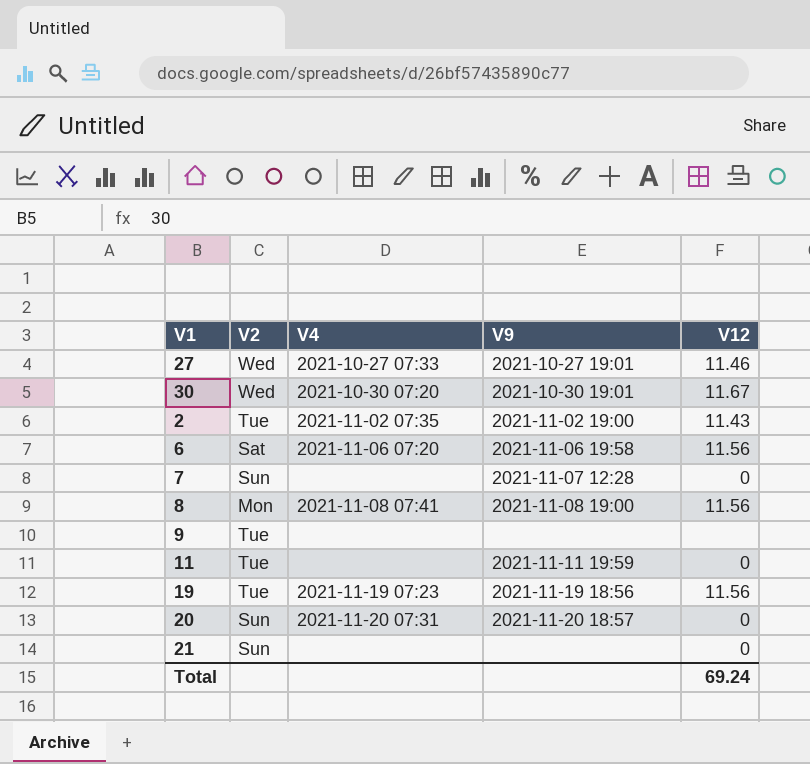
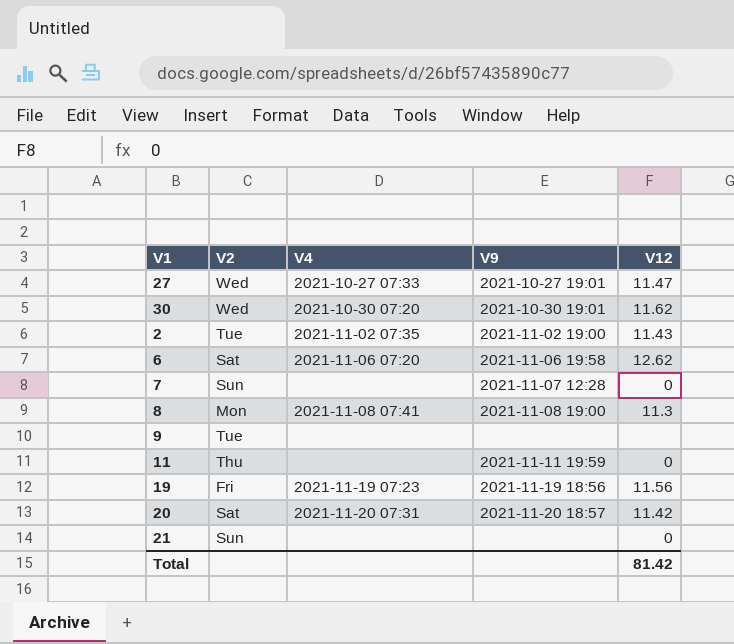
27 | V12: 11.46 -> 11.47
30 | V12: 11.67 -> 11.62
6 | V12: 11.56 -> 12.62
8 | V12: 11.56 -> 11.3
11 | V2: Tue -> Thu
19 | V2: Tue -> Fri
20 | V2: Sun -> Sat
20 | V12: 0 -> 11.42
Total | V12: 69.24 -> 81.42

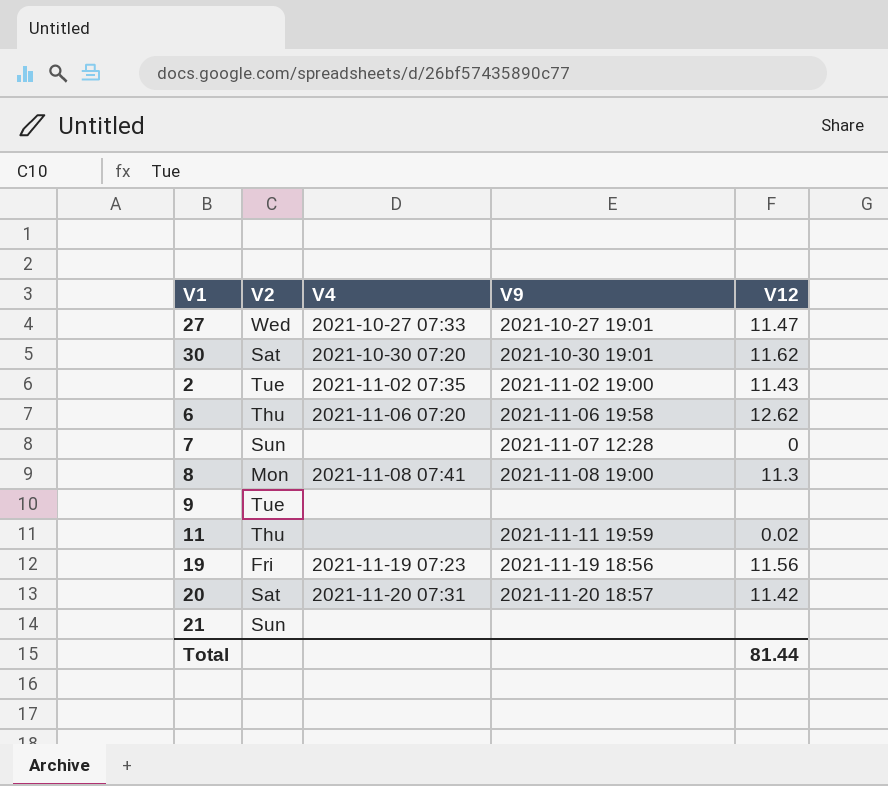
30 | V2: Wed -> Sat
6 | V2: Sat -> Thu
11 | V12: 0 -> 0.02
21 | V12: 0 -> none
Total | V12: 81.42 -> 81.44

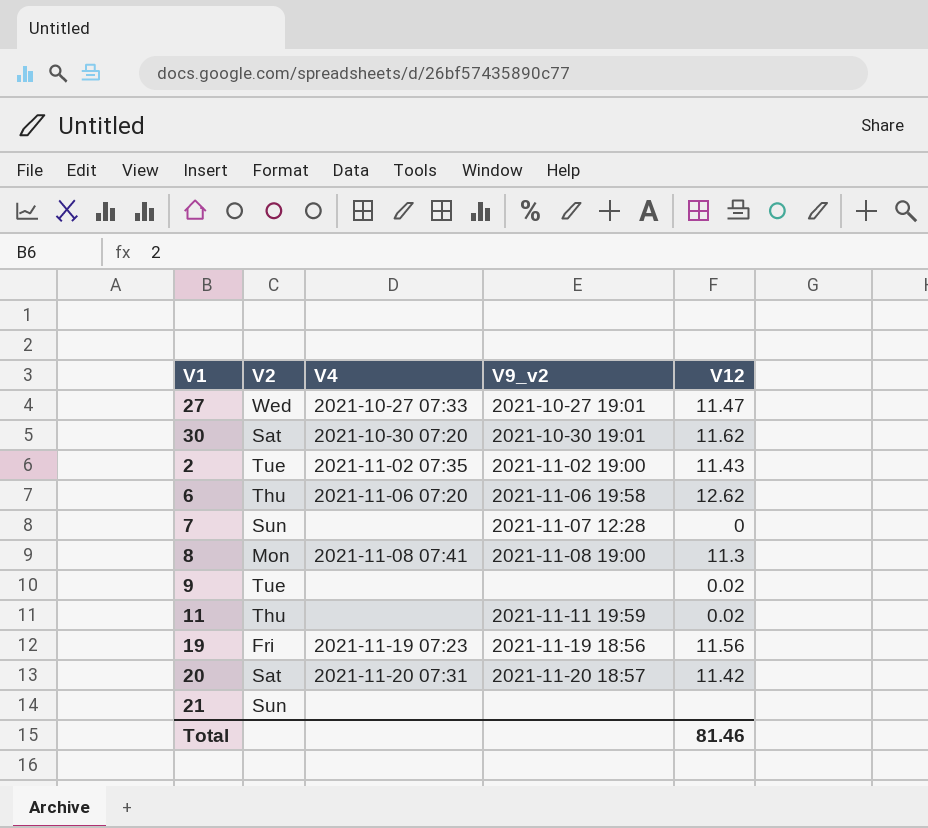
column name: V9 -> V9_v2
9 | V12: none -> 0.02
Total | V12: 81.44 -> 81.46

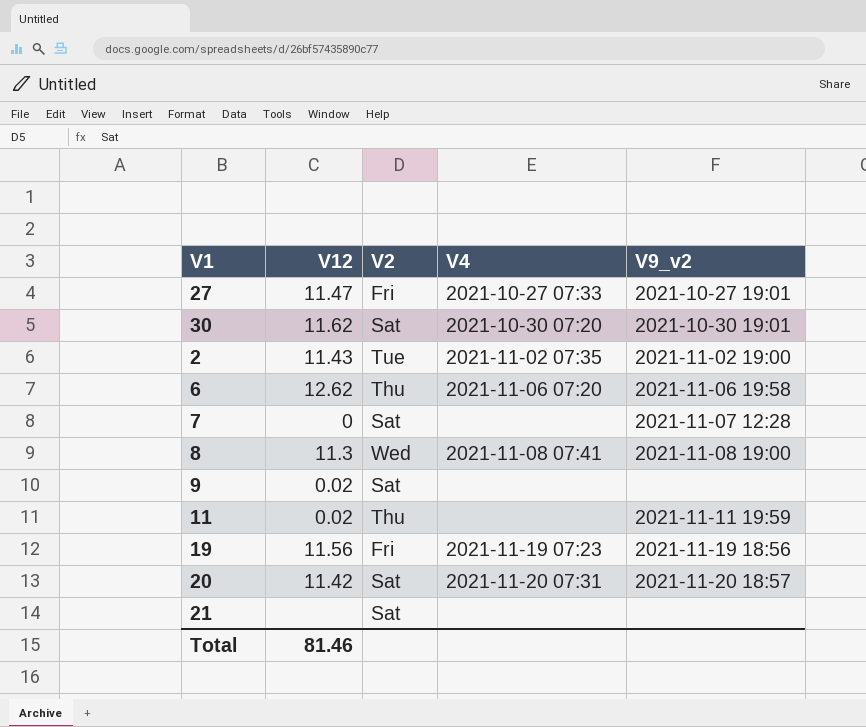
column V12 | position: 5 -> 2
27 | V2: Wed -> Fri
7 | V2: Sun -> Sat
8 | V2: Mon -> Wed
9 | V2: Tue -> Sat
21 | V2: Sun -> Sat

